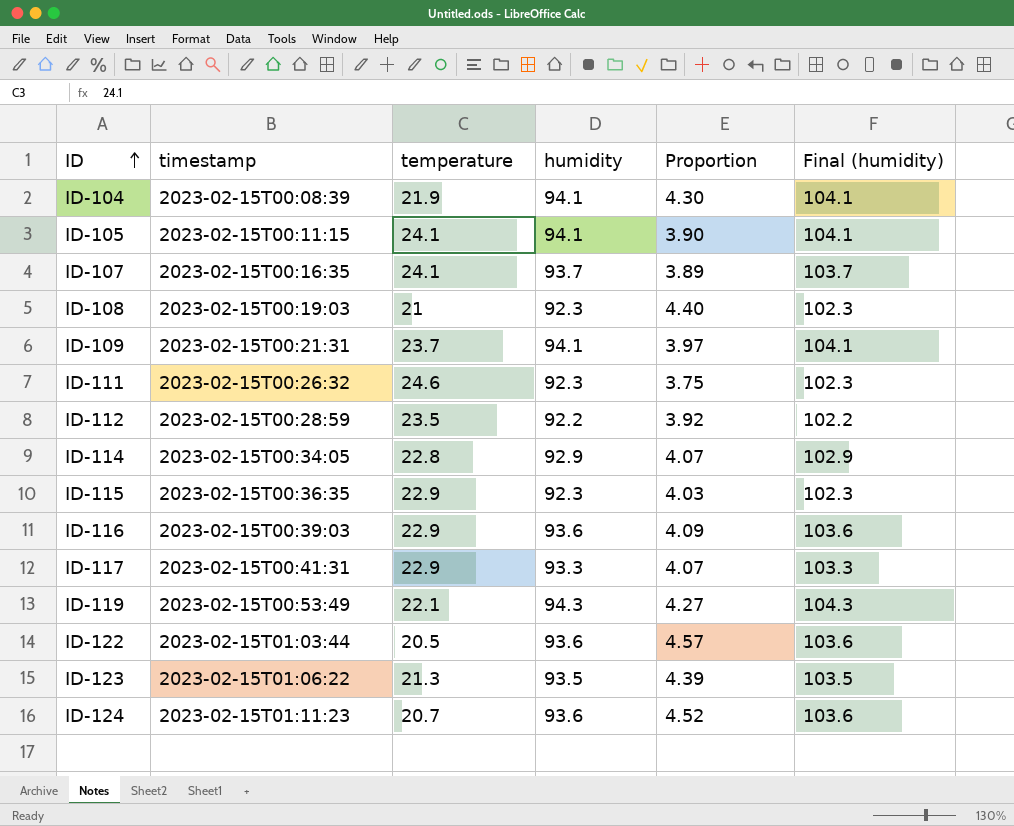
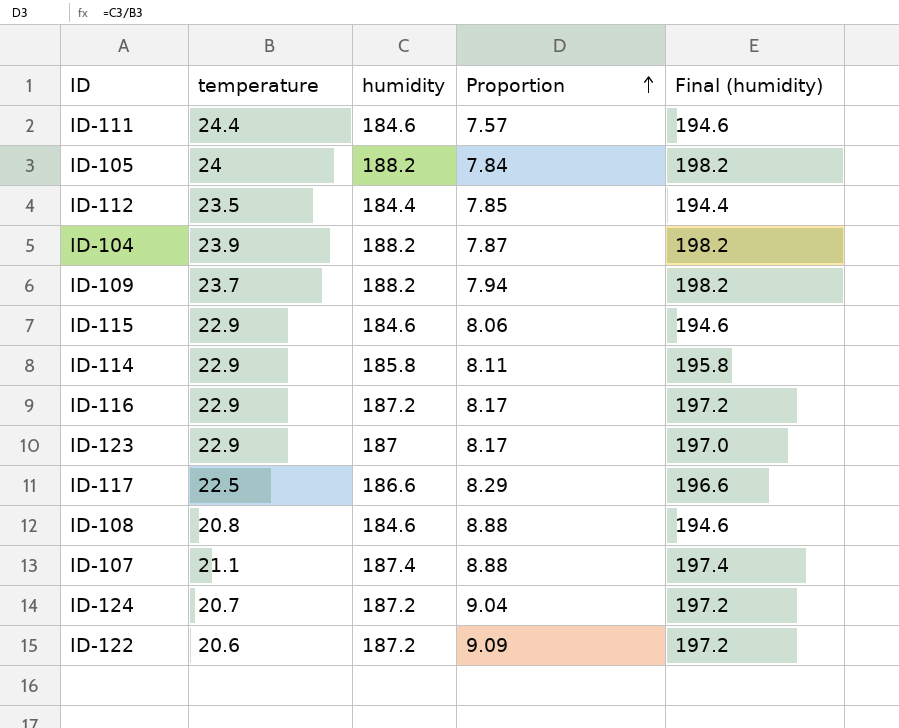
row order: ID ascending -> Proportion ascending
column timestamp | position: 2 -> none
row ID-119: 2023-02-15T00:53:49 | 22.1 | 94.3 | 4.27 | 104.3 -> none
ID-111 | temperature: 24.6 -> 24.4
ID-111 | humidity: 92.3 -> 184.6
ID-111 | Proportion: 3.75 -> 7.57
ID-111 | Final (humidity): 102.3 -> 194.6
ID-105 | temperature: 24.1 -> 24
ID-105 | humidity: 94.1 -> 188.2
ID-105 | Proportion: 3.90 -> 7.84
ID-105 | Final (humidity): 104.1 -> 198.2
ID-112 | humidity: 92.2 -> 184.4
ID-112 | Proportion: 3.92 -> 7.85
ID-112 | Final (humidity): 102.2 -> 194.4
ID-104 | temperature: 21.9 -> 23.9
ID-104 | humidity: 94.1 -> 188.2
ID-104 | Proportion: 4.30 -> 7.87
ID-104 | Final (humidity): 104.1 -> 198.2
ID-109 | humidity: 94.1 -> 188.2
ID-109 | Proportion: 3.97 -> 7.94
ID-109 | Final (humidity): 104.1 -> 198.2
ID-115 | humidity: 92.3 -> 184.6
ID-115 | Proportion: 4.03 -> 8.06
ID-115 | Final (humidity): 102.3 -> 194.6
ID-114 | temperature: 22.8 -> 22.9
ID-114 | humidity: 92.9 -> 185.8
ID-114 | Proportion: 4.07 -> 8.11
ID-114 | Final (humidity): 102.9 -> 195.8
ID-116 | humidity: 93.6 -> 187.2
ID-116 | Proportion: 4.09 -> 8.17
ID-116 | Final (humidity): 103.6 -> 197.2
ID-123 | temperature: 21.3 -> 22.9
ID-123 | humidity: 93.5 -> 187
ID-123 | Proportion: 4.39 -> 8.17
ID-123 | Final (humidity): 103.5 -> 197.0
ID-117 | temperature: 22.9 -> 22.5
ID-117 | humidity: 93.3 -> 186.6
ID-117 | Proportion: 4.07 -> 8.29
ID-117 | Final (humidity): 103.3 -> 196.6
ID-108 | temperature: 21 -> 20.8
ID-108 | humidity: 92.3 -> 184.6
ID-108 | Proportion: 4.40 -> 8.88
ID-108 | Final (humidity): 102.3 -> 194.6
ID-107 | temperature: 24.1 -> 21.1
ID-107 | humidity: 93.7 -> 187.4
ID-107 | Proportion: 3.89 -> 8.88
ID-107 | Final (humidity): 103.7 -> 197.4
ID-124 | humidity: 93.6 -> 187.2
ID-124 | Proportion: 4.52 -> 9.04
ID-124 | Final (humidity): 103.6 -> 197.2
ID-122 | temperature: 20.5 -> 20.6
ID-122 | humidity: 93.6 -> 187.2
ID-122 | Proportion: 4.57 -> 9.09
ID-122 | Final (humidity): 103.6 -> 197.2

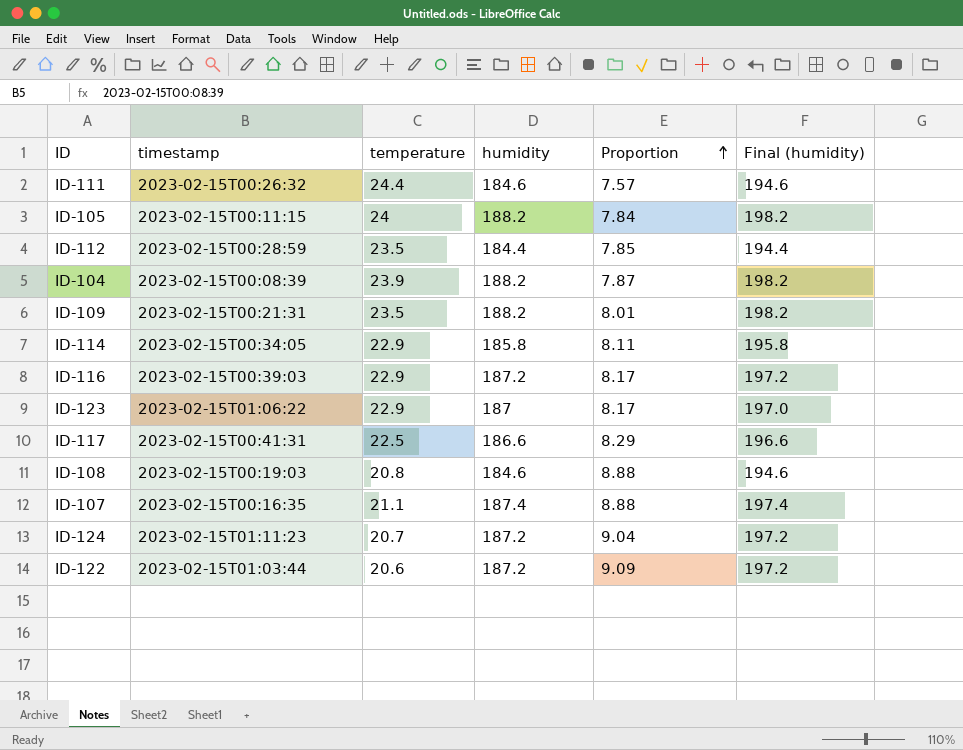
column timestamp | position: none -> 2
row ID-115: 22.9 | 184.6 | 8.06 | 194.6 -> none
ID-109 | temperature: 23.7 -> 23.5
ID-109 | Proportion: 7.94 -> 8.01

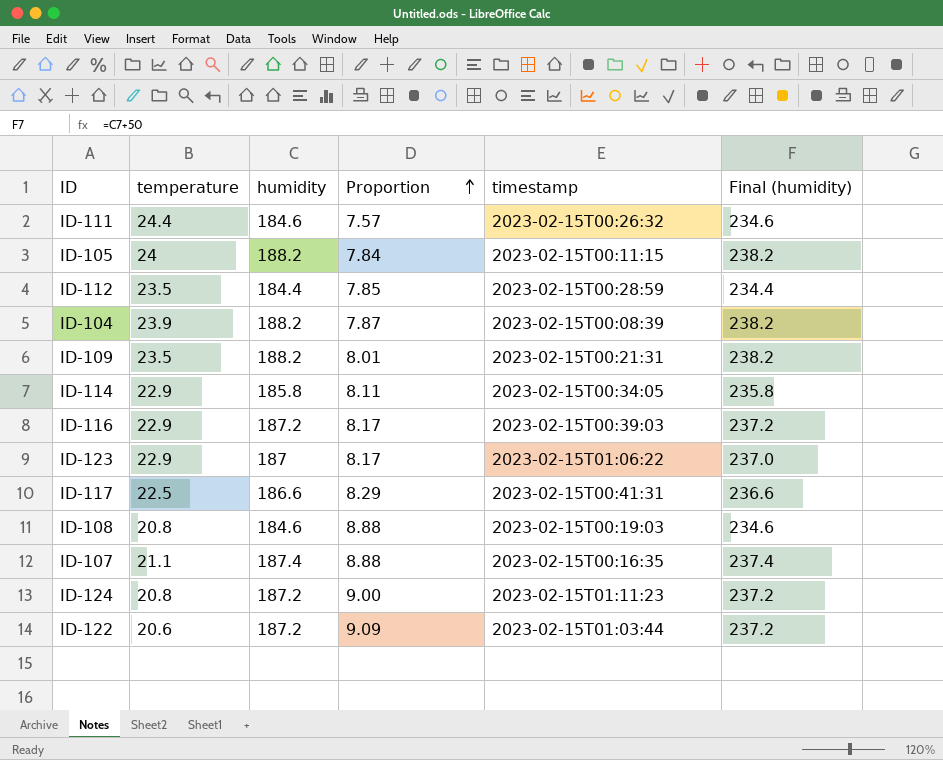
column timestamp | position: 2 -> 5
column Final (humidity) | formula: [humidity] + 10 -> [humidity] + 50
ID-124 | temperature: 20.7 -> 20.8
ID-124 | Proportion: 9.04 -> 9.00

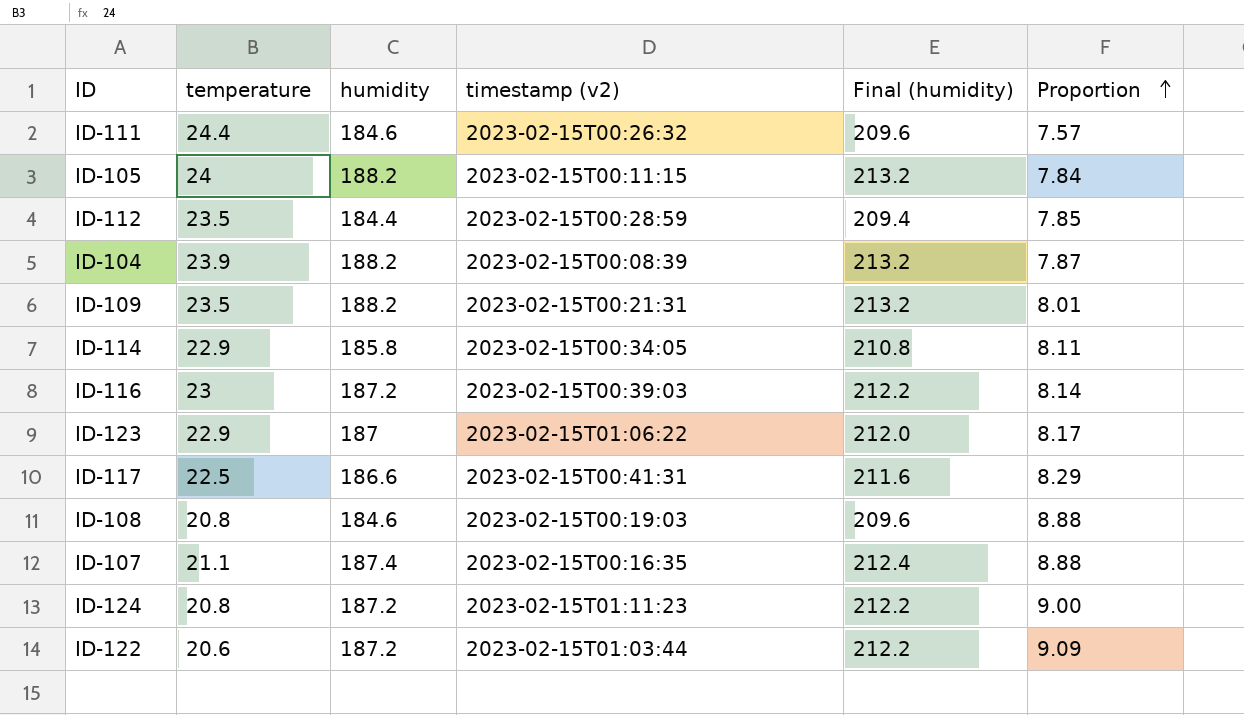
column name: timestamp -> timestamp (v2)
column Final (humidity) | formula: [humidity] + 50 -> [humidity] + 25
column Proportion | position: 4 -> 6
ID-116 | temperature: 22.9 -> 23
ID-116 | Proportion: 8.17 -> 8.14

